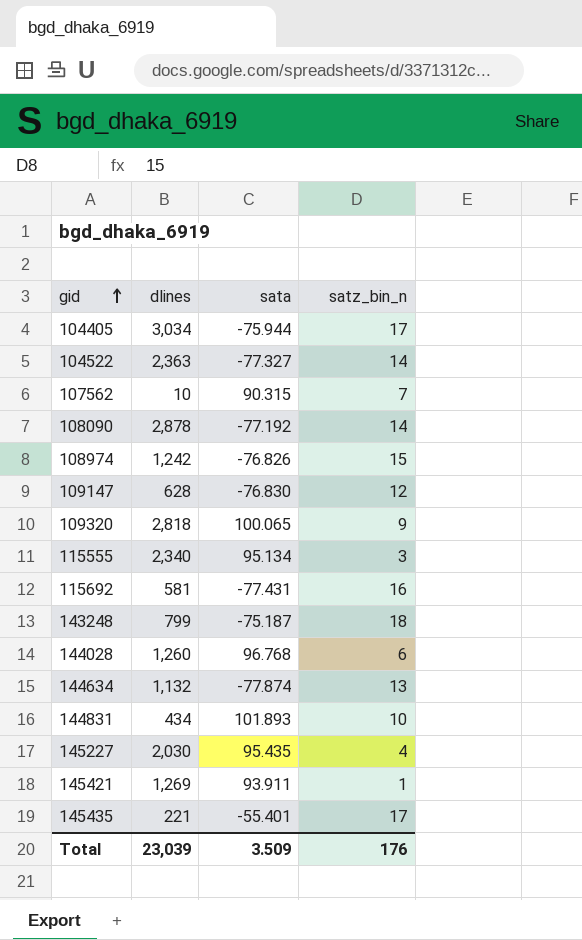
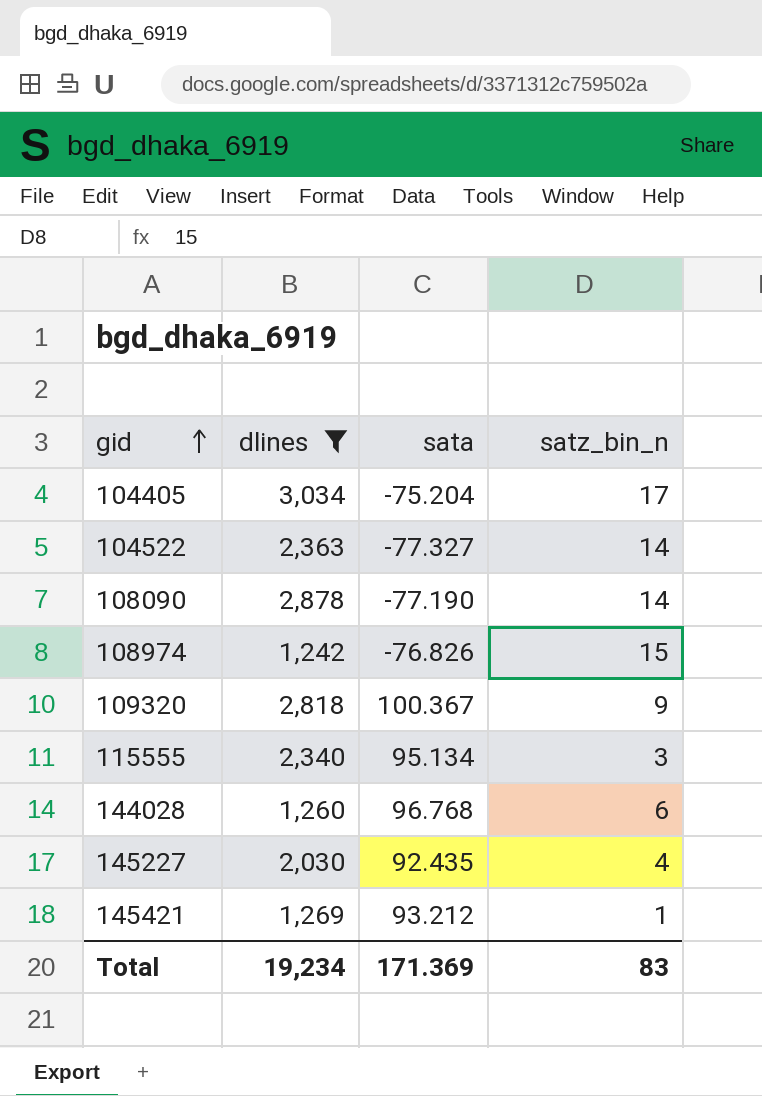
filter: none -> dlines >= 1,242
104405 | sata: -75.944 -> -75.204
108090 | sata: -77.192 -> -77.190
109320 | sata: 100.065 -> 100.367
145227 | sata: 95.435 -> 92.435
145421 | sata: 93.911 -> 93.212
Total | dlines: 23,039 -> 19,234
Total | sata: 3.509 -> 171.369
Total | satz_bin_n: 176 -> 83

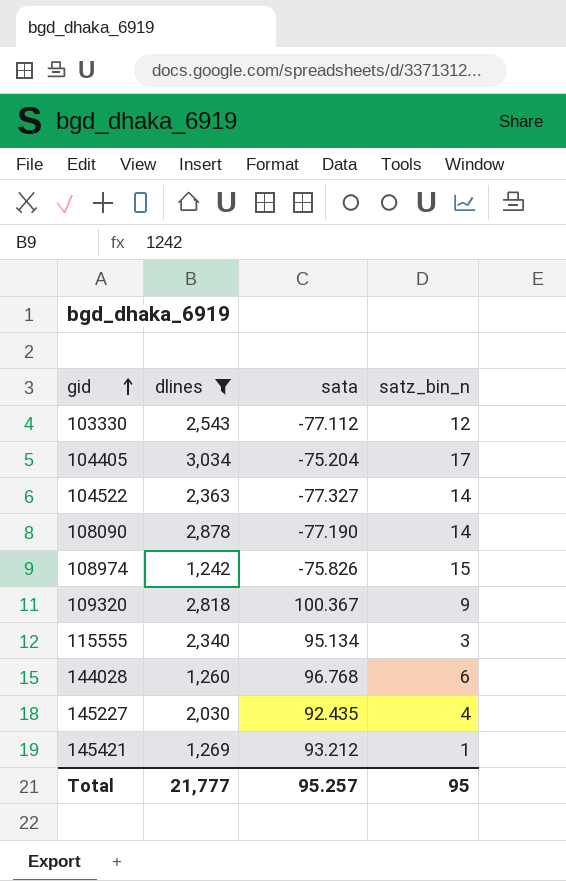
row 103330: none -> 2,543 | -77.112 | 12
108974 | sata: -76.826 -> -75.826
Total | dlines: 19,234 -> 21,777
Total | sata: 171.369 -> 95.257
Total | satz_bin_n: 83 -> 95

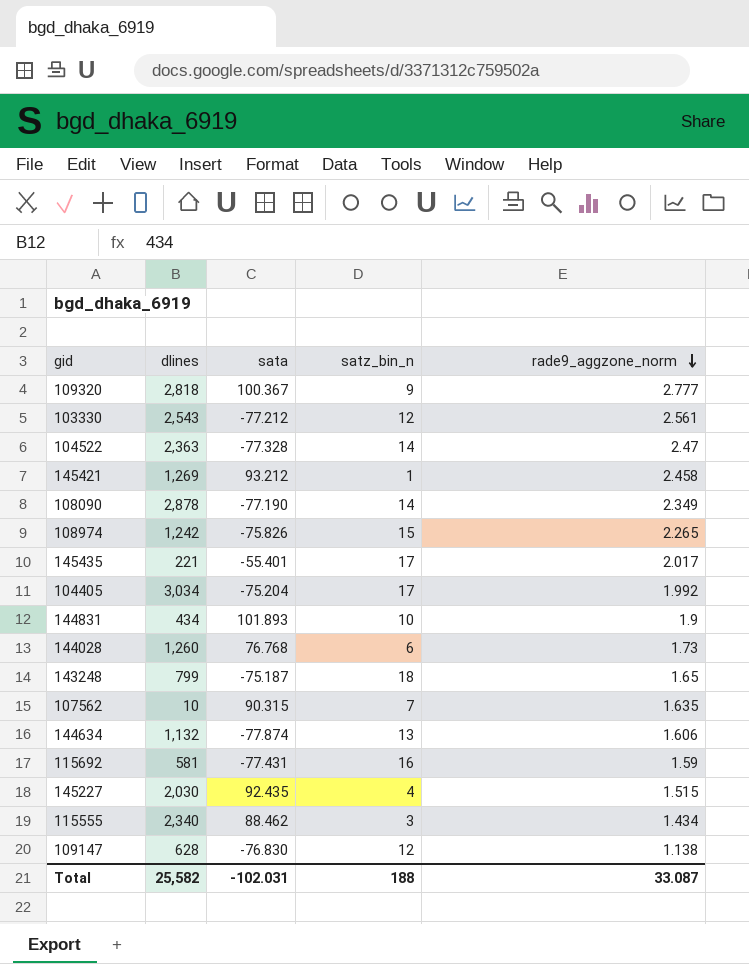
filter: dlines >= 1,242 -> none
row order: gid ascending -> rade9_aggzone_norm descending
column rade9_aggzone_norm | position: none -> 5
103330 | sata: -77.112 -> -77.212
104522 | sata: -77.327 -> -77.328
144028 | sata: 96.768 -> 76.768
115555 | sata: 95.134 -> 88.462
Total | dlines: 21,777 -> 25,582
Total | sata: 95.257 -> -102.031
Total | satz_bin_n: 95 -> 188

